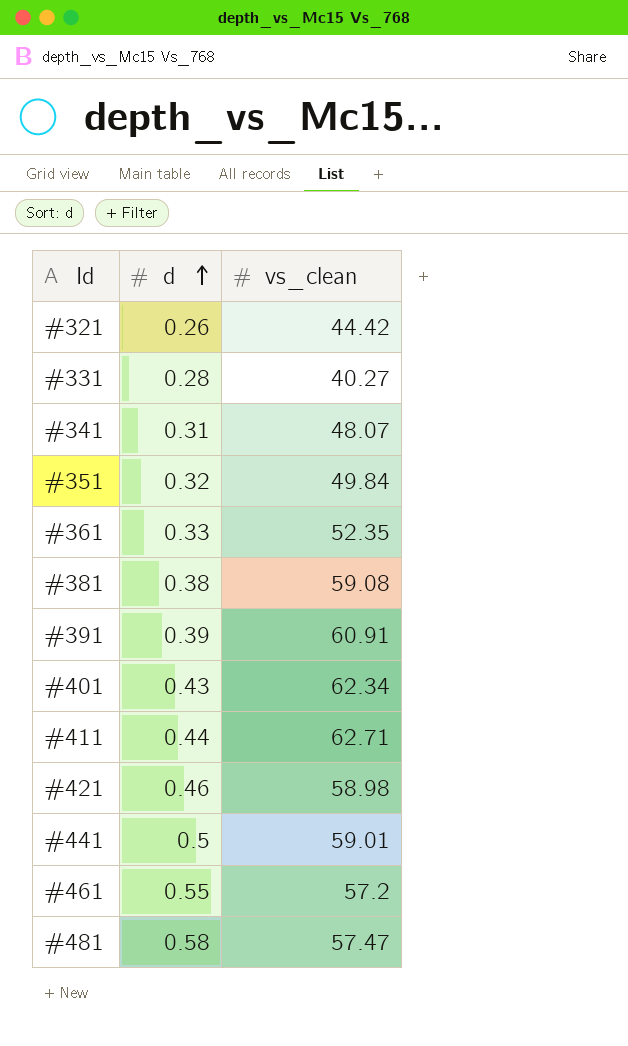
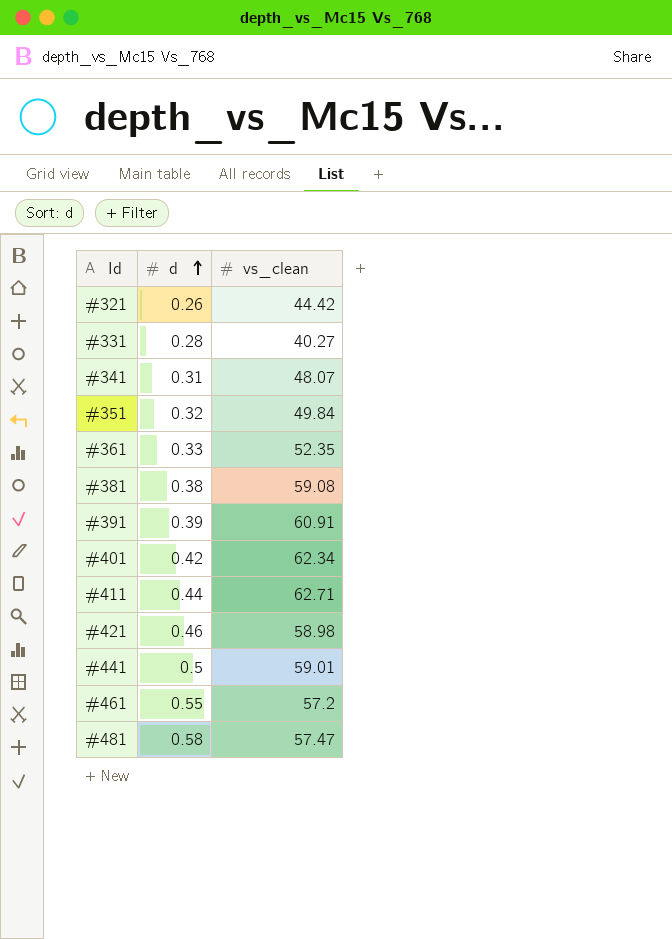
#401 | d: 0.43 -> 0.42

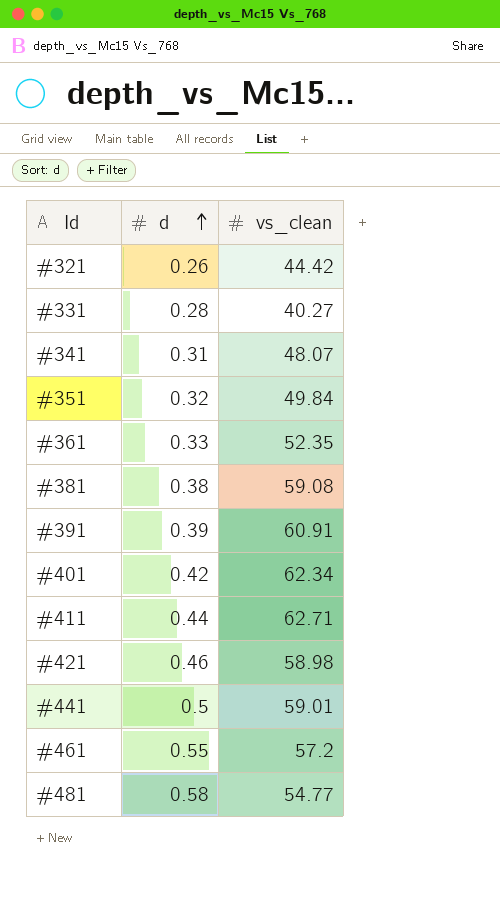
#481 | vs_clean: 57.47 -> 54.77

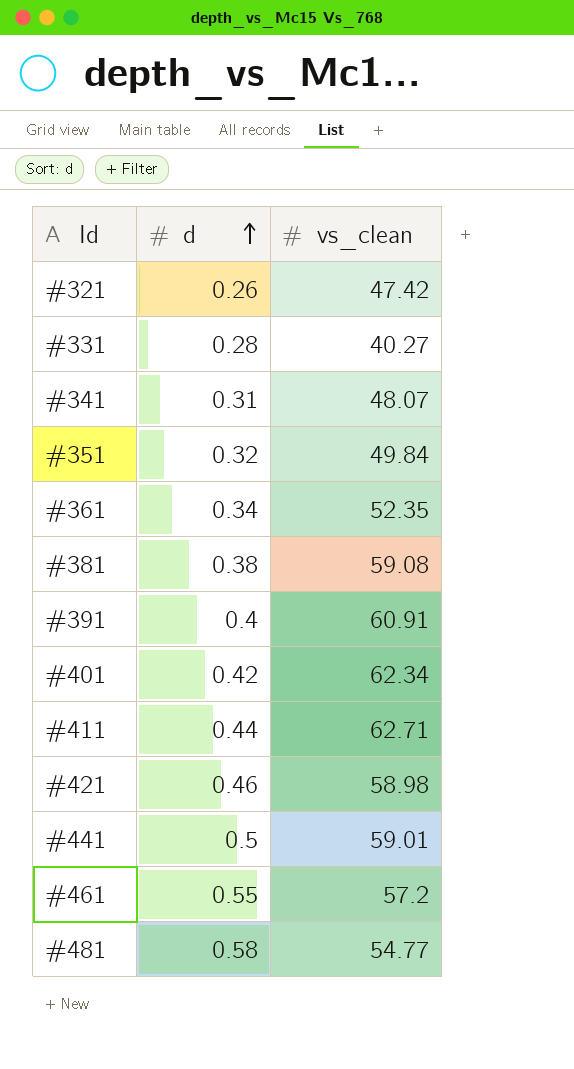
#321 | vs_clean: 44.42 -> 47.42
#361 | d: 0.33 -> 0.34
#391 | d: 0.39 -> 0.4

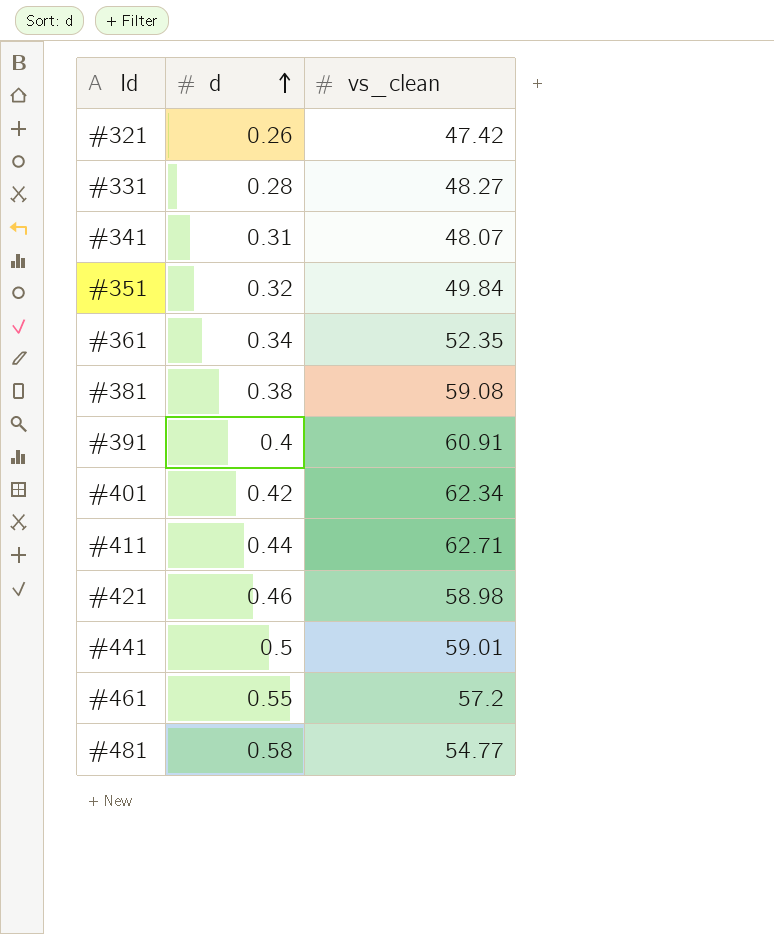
#331 | vs_clean: 40.27 -> 48.27

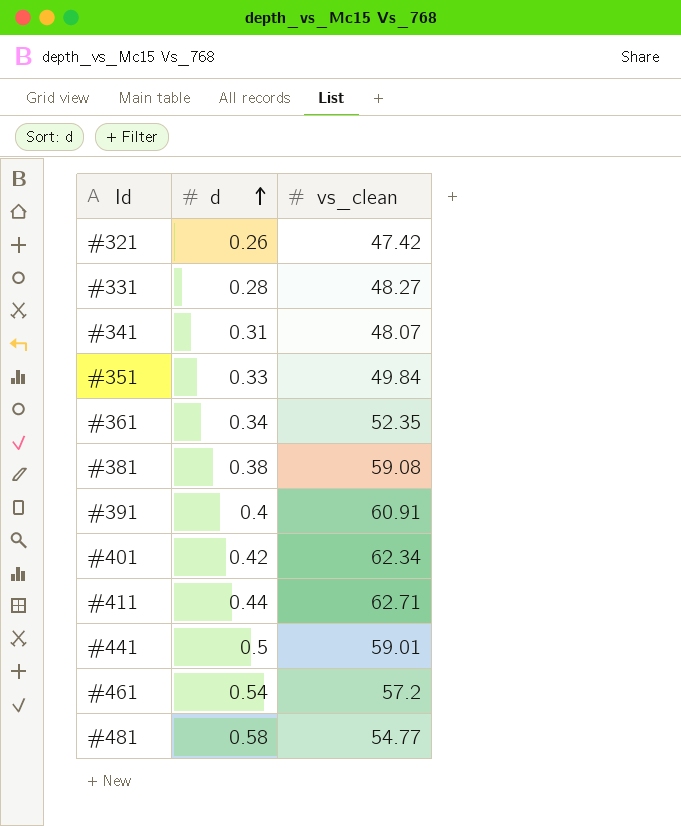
row #421: 0.46 | 58.98 -> none
#351 | d: 0.32 -> 0.33
#461 | d: 0.55 -> 0.54

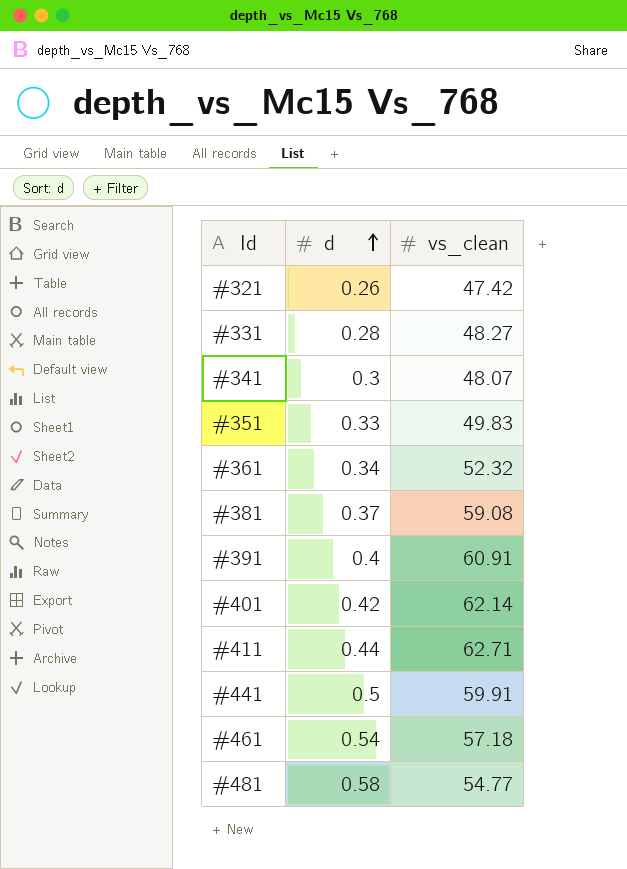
#341 | d: 0.31 -> 0.3
#351 | vs_clean: 49.84 -> 49.83
#361 | vs_clean: 52.35 -> 52.32
#381 | d: 0.38 -> 0.37
#401 | vs_clean: 62.34 -> 62.14
#441 | vs_clean: 59.01 -> 59.91
#461 | vs_clean: 57.2 -> 57.18

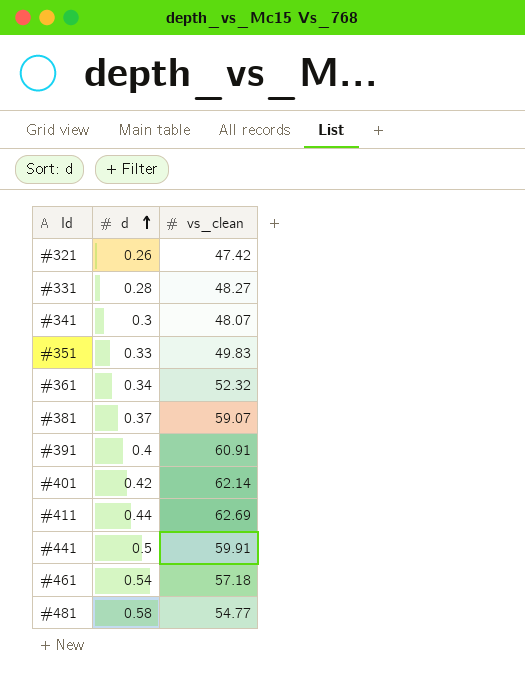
#381 | vs_clean: 59.08 -> 59.07
#411 | vs_clean: 62.71 -> 62.69

